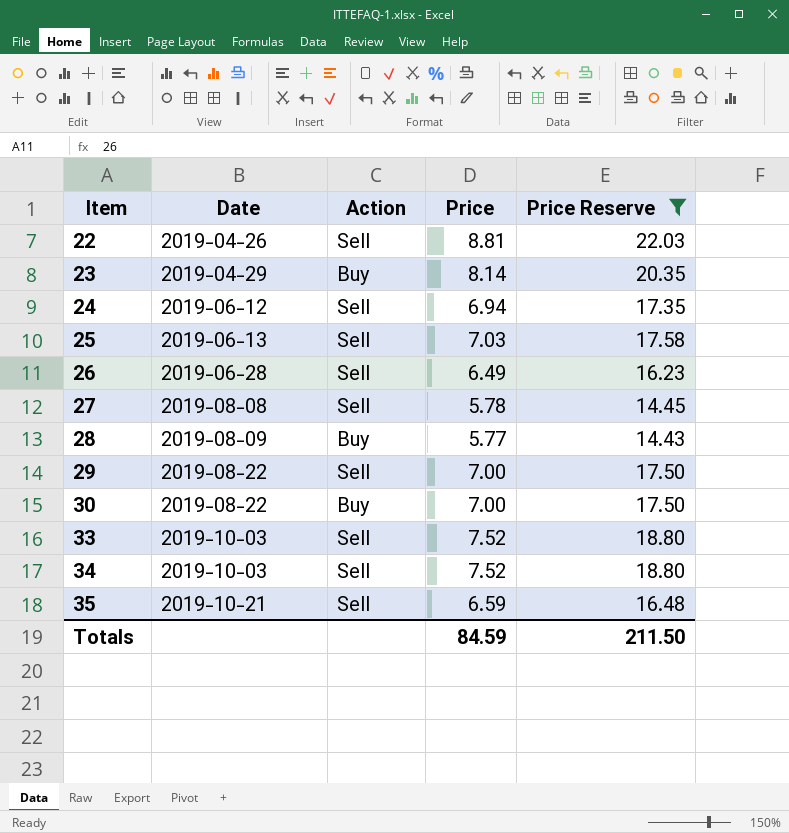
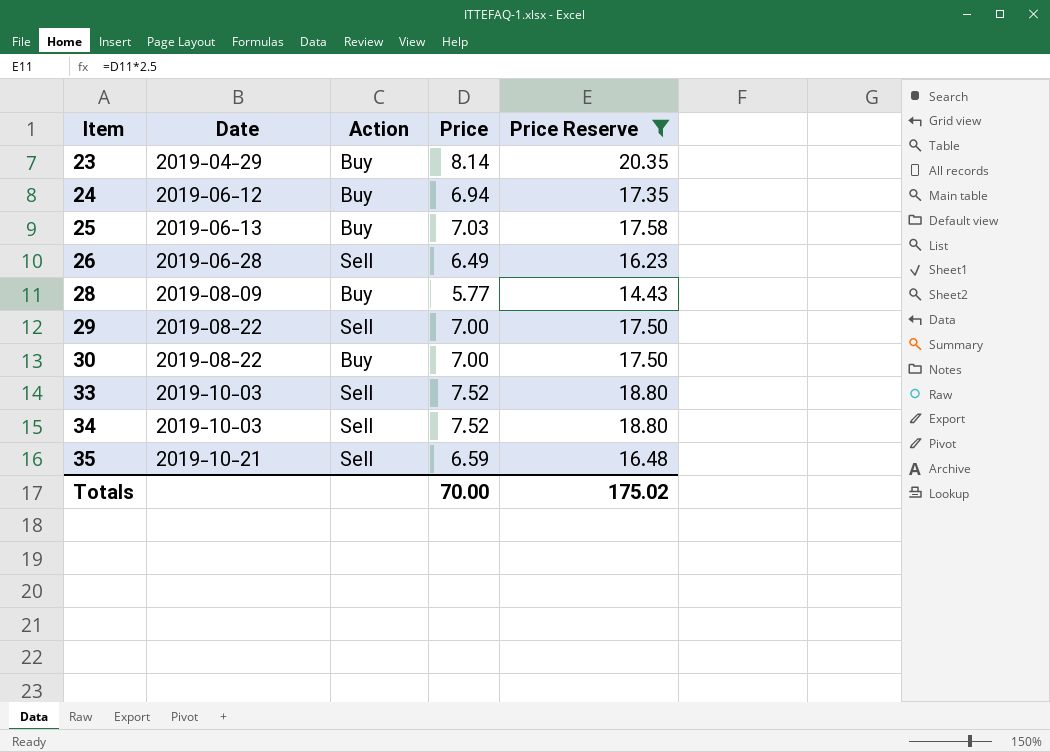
row 22: 2019-04-26 | Sell | 8.81 | 22.03 -> none
row 27: 2019-08-08 | Sell | 5.78 | 14.45 -> none
24 | Action: Sell -> Buy
25 | Action: Sell -> Buy
Totals | Price: 84.59 -> 70.00
Totals | Price Reserve: 211.50 -> 175.02

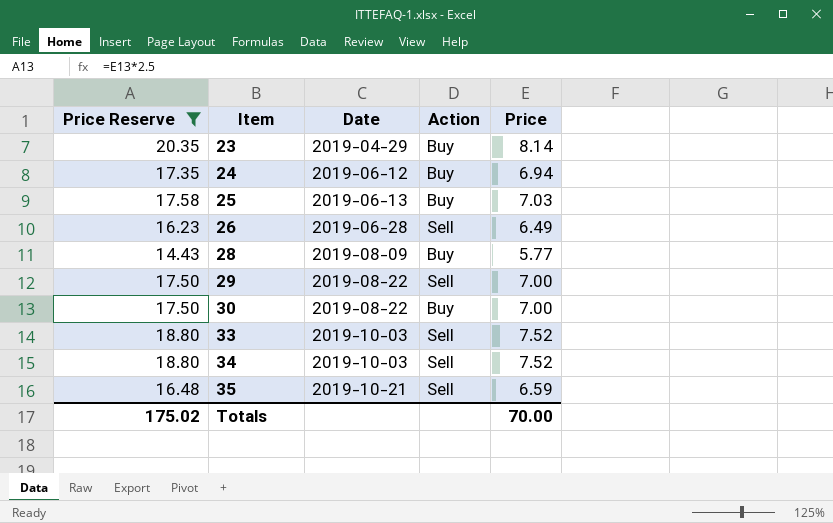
column Price Reserve | position: 5 -> 1

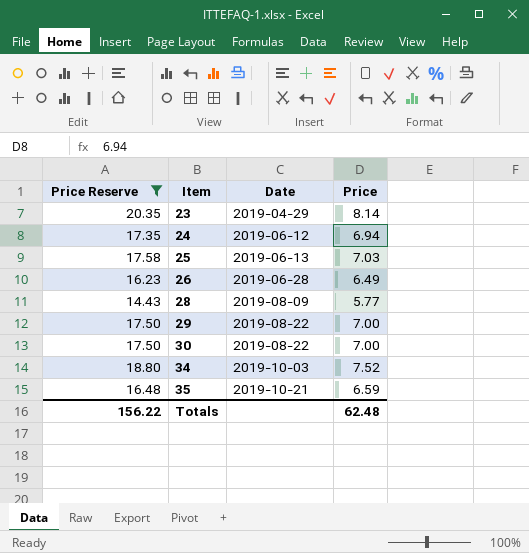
column Action | position: 4 -> none
row 33: 18.80 | 2019-10-03 | Sell | 7.52 -> none
Totals | Price Reserve: 175.02 -> 156.22
Totals | Price: 70.00 -> 62.48

